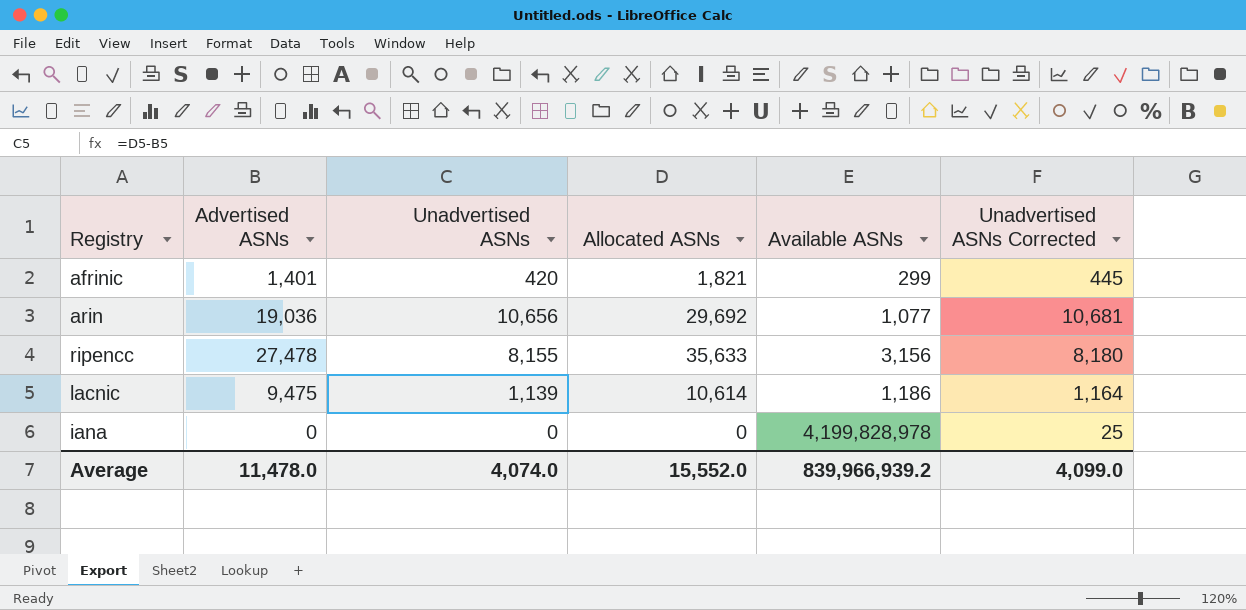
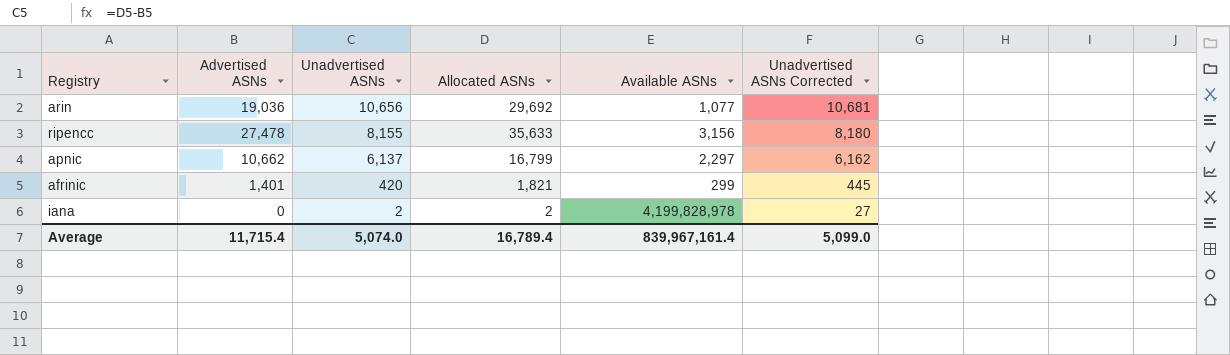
row order: none -> Unadvertised ASNs descending
row lacnic: 9,475 | 1,139 | 10,614 | 1,186 | 1,164 -> none
row apnic: none -> 10,662 | 6,137 | 16,799 | 2,297 | 6,162
iana | Unadvertised ASNs: 0 -> 2
iana | Allocated ASNs: 0 -> 2
iana | Unadvertised ASNs Corrected: 25 -> 27
Average | Advertised ASNs: 11,478.0 -> 11,715.4
Average | Unadvertised ASNs: 4,074.0 -> 5,074.0
Average | Allocated ASNs: 15,552.0 -> 16,789.4
Average | Available ASNs: 839,966,939.2 -> 839,967,161.4
Average | Unadvertised ASNs Corrected: 4,099.0 -> 5,099.0

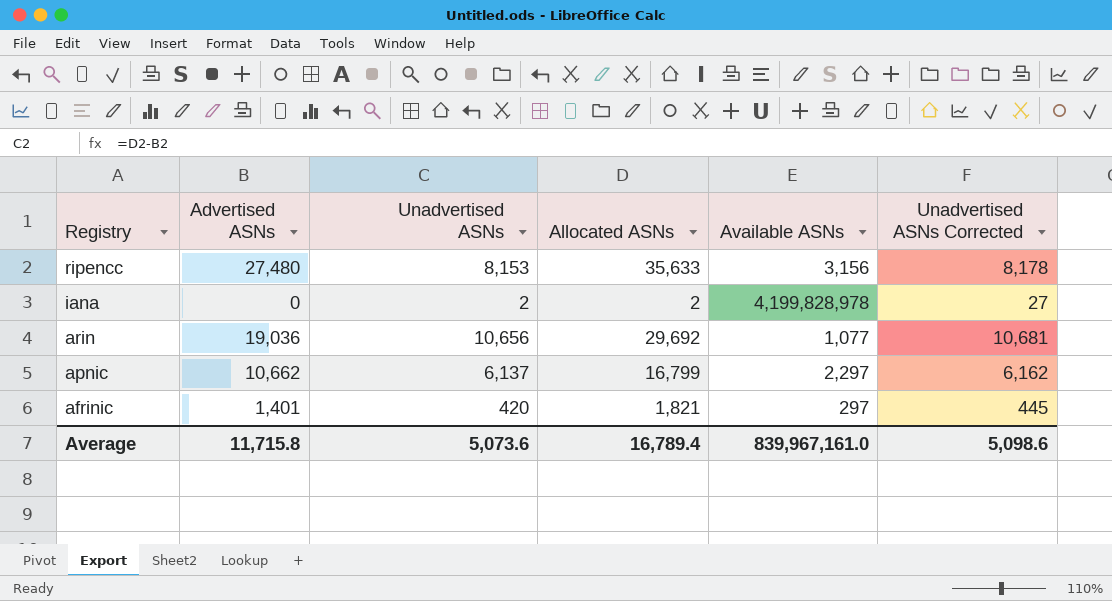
row order: Unadvertised ASNs descending -> Registry descending
ripencc | Advertised ASNs: 27,478 -> 27,480
ripencc | Unadvertised ASNs: 8,155 -> 8,153
ripencc | Unadvertised ASNs Corrected: 8,180 -> 8,178
afrinic | Available ASNs: 299 -> 297
Average | Advertised ASNs: 11,715.4 -> 11,715.8
Average | Unadvertised ASNs: 5,074.0 -> 5,073.6
Average | Available ASNs: 839,967,161.4 -> 839,967,161.0
Average | Unadvertised ASNs Corrected: 5,099.0 -> 5,098.6

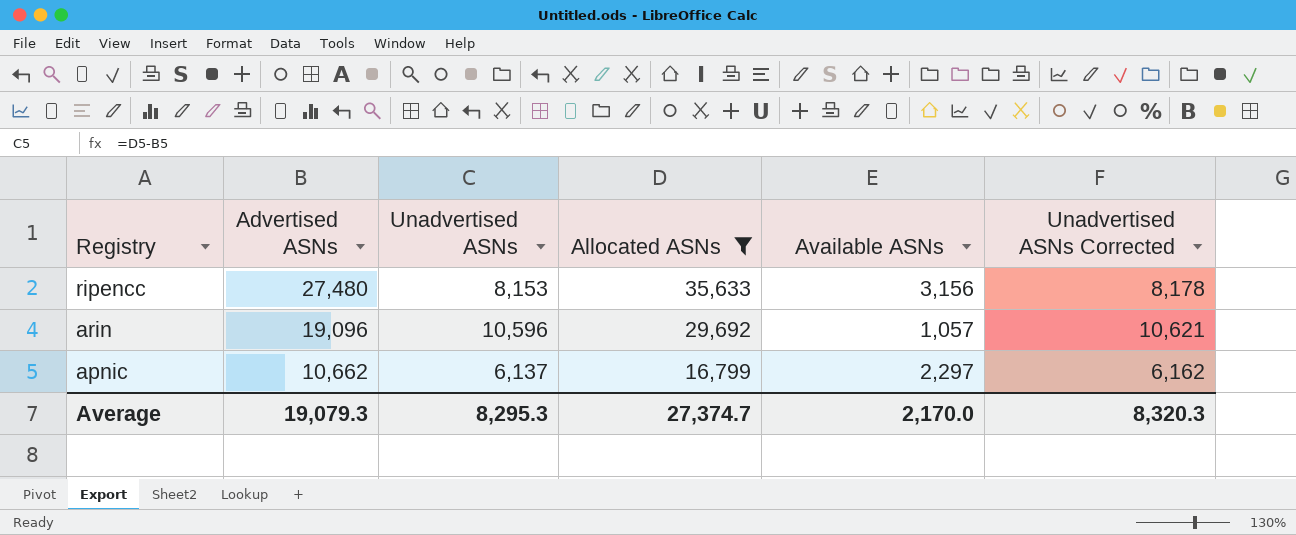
filter: none -> Allocated ASNs >= 16,799
arin | Advertised ASNs: 19,036 -> 19,096
arin | Unadvertised ASNs: 10,656 -> 10,596
arin | Available ASNs: 1,077 -> 1,057
arin | Unadvertised ASNs Corrected: 10,681 -> 10,621
Average | Advertised ASNs: 11,715.8 -> 19,079.3
Average | Unadvertised ASNs: 5,073.6 -> 8,295.3
Average | Allocated ASNs: 16,789.4 -> 27,374.7
Average | Available ASNs: 839,967,161.0 -> 2,170.0
Average | Unadvertised ASNs Corrected: 5,098.6 -> 8,320.3

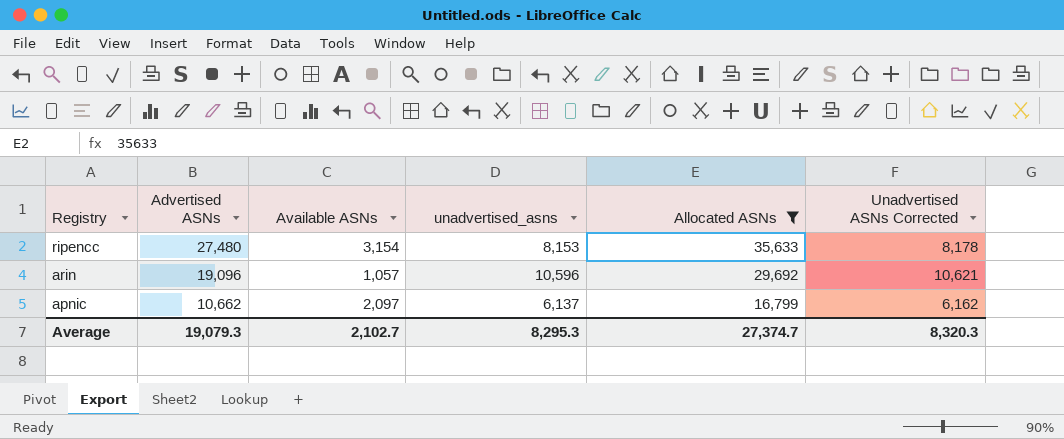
column Available ASNs | position: 5 -> 3
column name: Unadvertised ASNs -> unadvertised_asns
ripencc | Available ASNs: 3,156 -> 3,154
apnic | Available ASNs: 2,297 -> 2,097
Average | Available ASNs: 2,170.0 -> 2,102.7

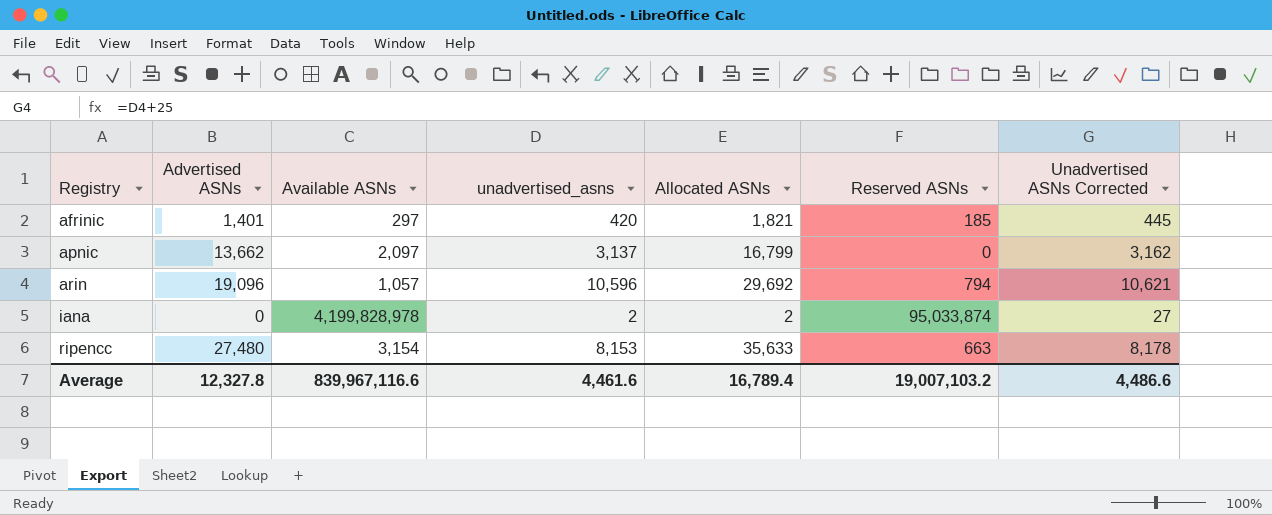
filter: Allocated ASNs >= 16,799 -> none
row order: Registry descending -> Registry ascending
column Reserved ASNs | position: none -> 6
apnic | Advertised ASNs: 10,662 -> 13,662
apnic | unadvertised_asns: 6,137 -> 3,137
apnic | Unadvertised ASNs Corrected: 6,162 -> 3,162
Average | Advertised ASNs: 19,079.3 -> 12,327.8
Average | Available ASNs: 2,102.7 -> 839,967,116.6
Average | unadvertised_asns: 8,295.3 -> 4,461.6
Average | Allocated ASNs: 27,374.7 -> 16,789.4
Average | Unadvertised ASNs Corrected: 8,320.3 -> 4,486.6

